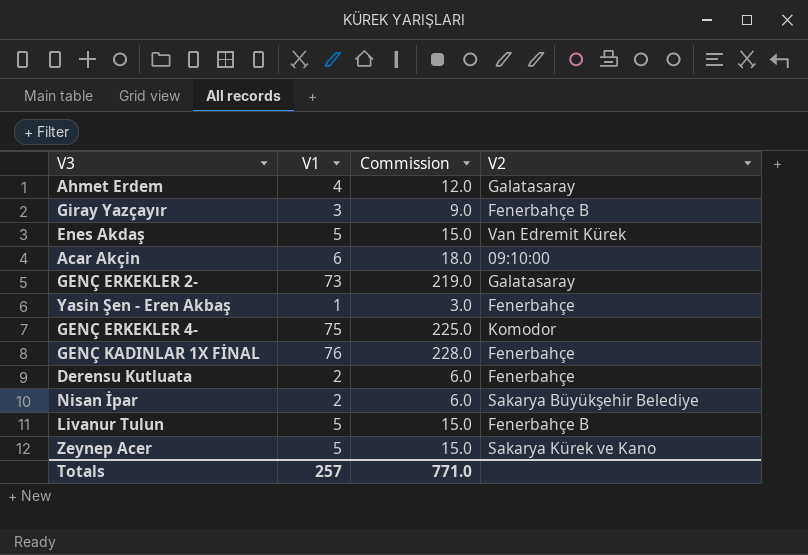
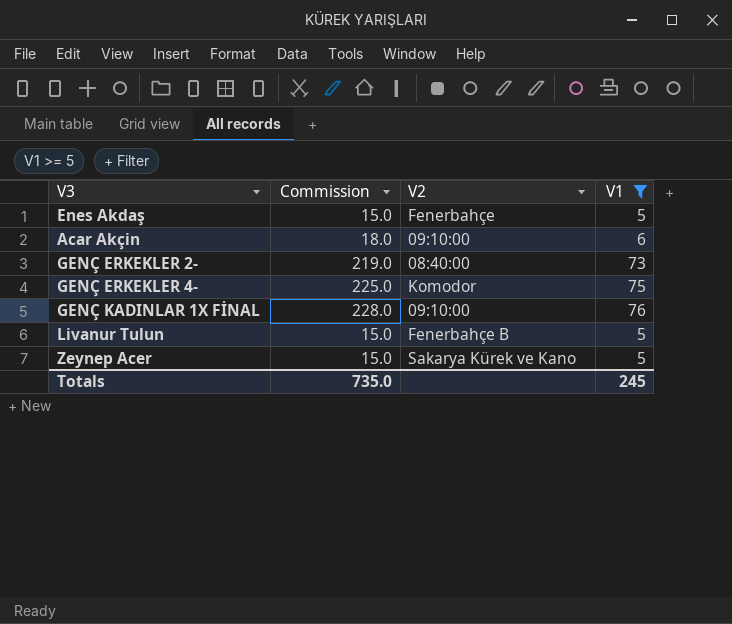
filter: none -> V1 >= 5
column V1 | position: 2 -> 4
Enes Akdaş | V2: Van Edremit Kürek -> Fenerbahçe
GENÇ ERKEKLER 2- | V2: Galatasaray -> 08:40:00
GENÇ KADINLAR 1X FİNAL | V2: Fenerbahçe -> 09:10:00
Totals | Commission: 771.0 -> 735.0
Totals | V1: 257 -> 245

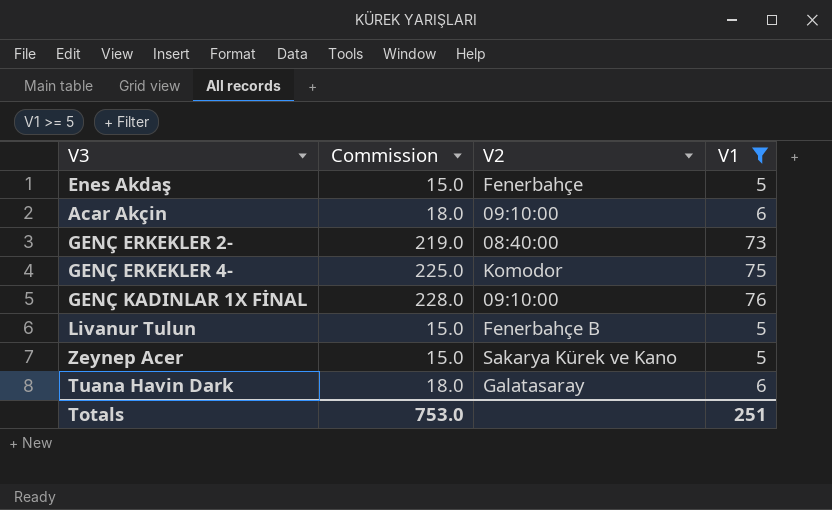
row Tuana Havin Dark: none -> 18.0 | Galatasaray | 6
Totals | Commission: 735.0 -> 753.0
Totals | V1: 245 -> 251

